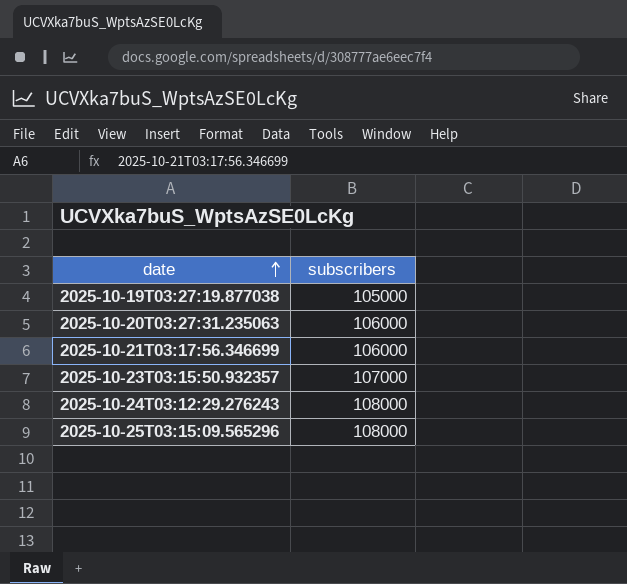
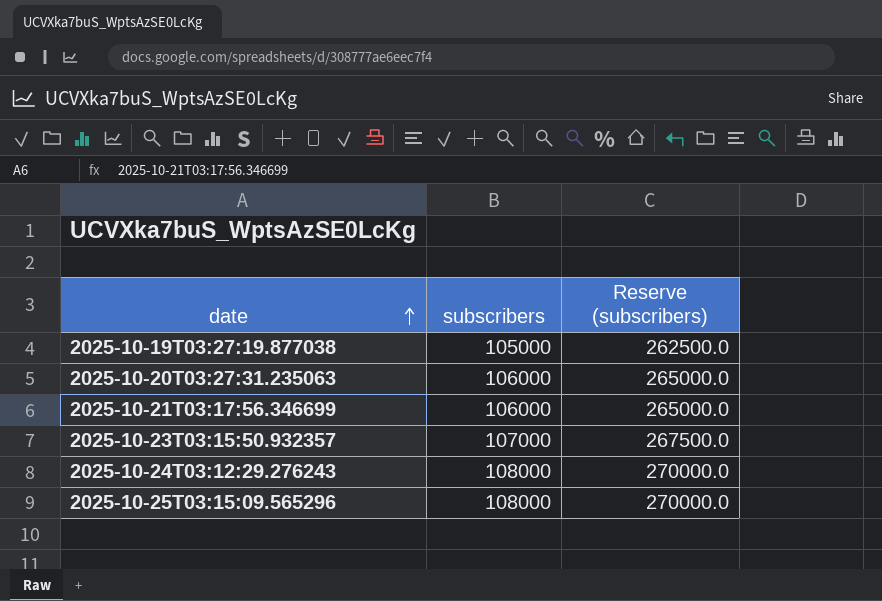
column Reserve (subscribers) | formula: none -> [subscribers] * 2.5

